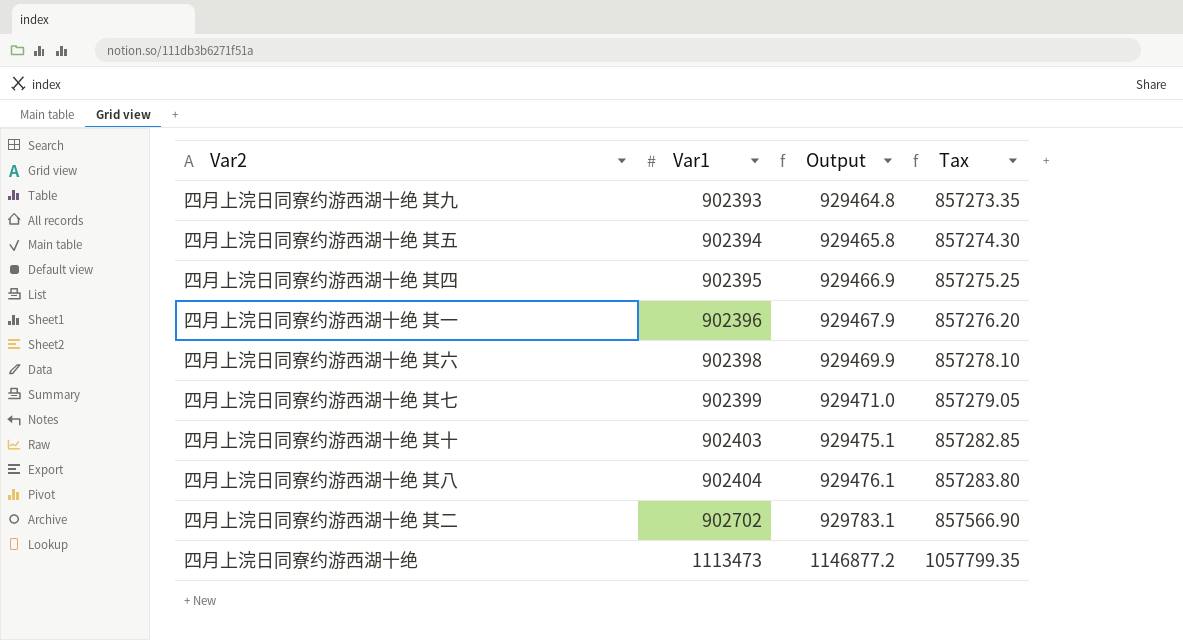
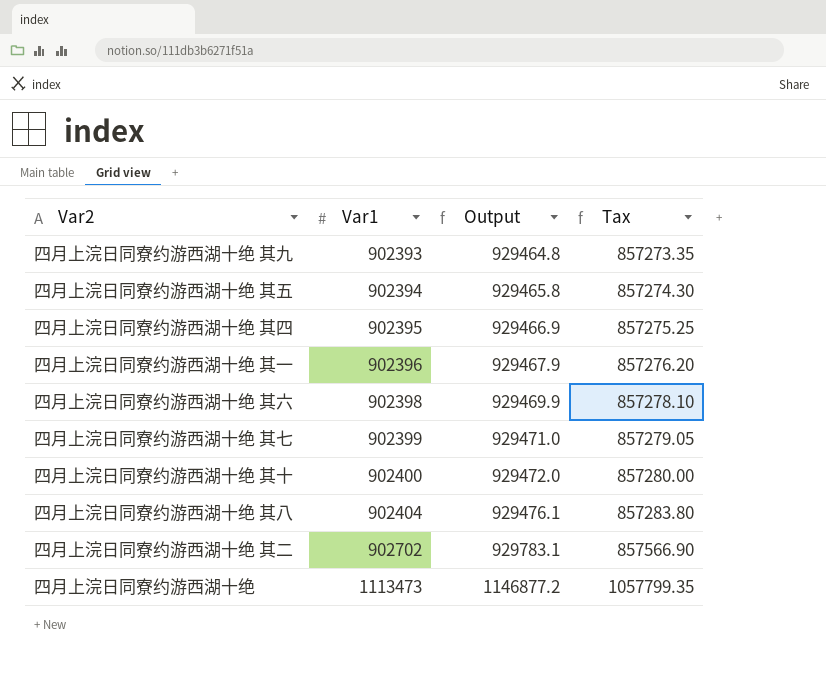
四月上浣日同寮约游西湖十绝 其十 | Var1: 902403 -> 902400
四月上浣日同寮约游西湖十绝 其十 | Output: 929475.1 -> 929472.0
四月上浣日同寮约游西湖十绝 其十 | Tax: 857282.85 -> 857280.00

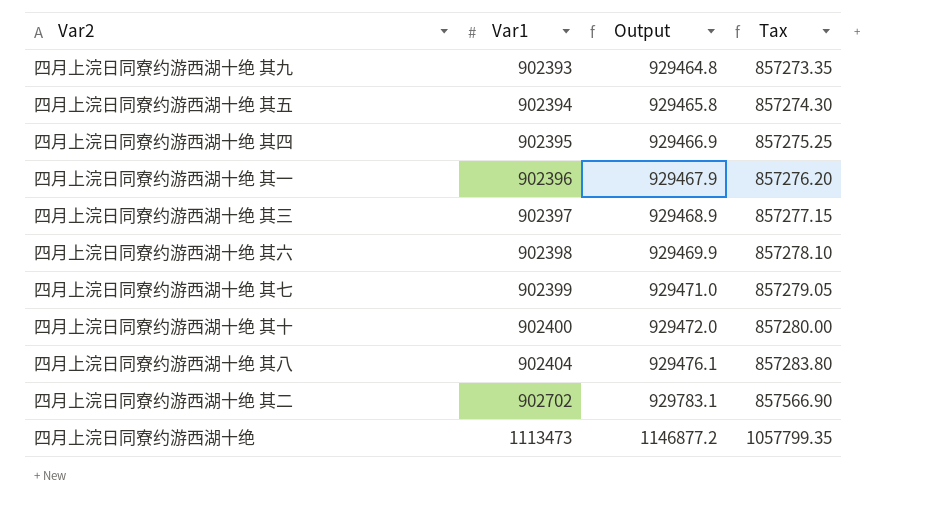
row 四月上浣日同寮约游西湖十绝 其三: none -> 902397 | 929468.9 | 857277.15

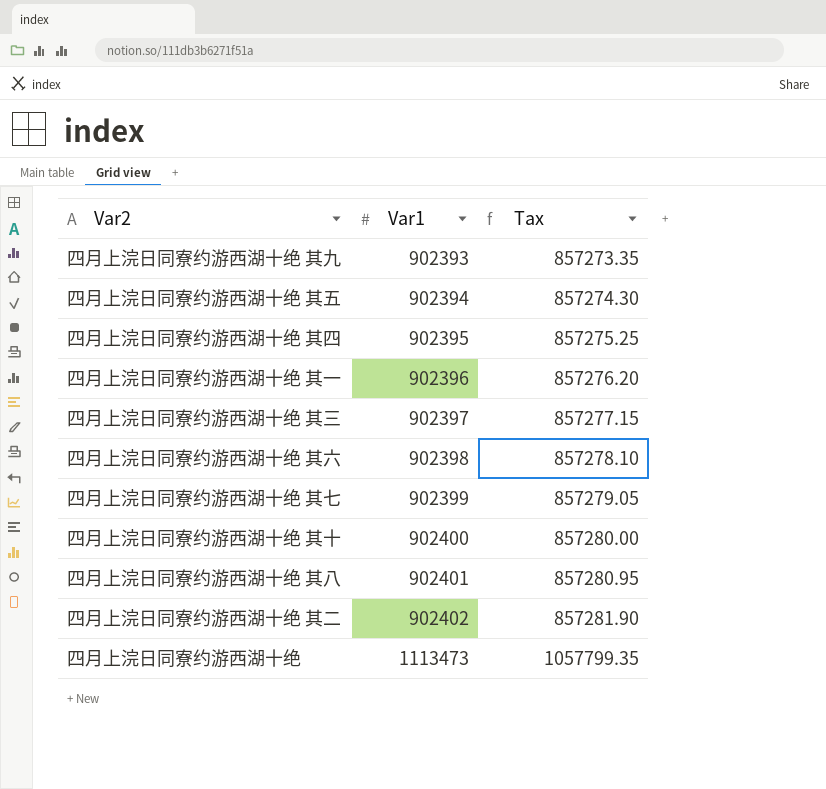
column Output | formula: [Var1] * 1.03 -> none
四月上浣日同寮约游西湖十绝 其八 | Var1: 902404 -> 902401
四月上浣日同寮约游西湖十绝 其八 | Tax: 857283.80 -> 857280.95
四月上浣日同寮约游西湖十绝 其二 | Var1: 902702 -> 902402
四月上浣日同寮约游西湖十绝 其二 | Tax: 857566.90 -> 857281.90

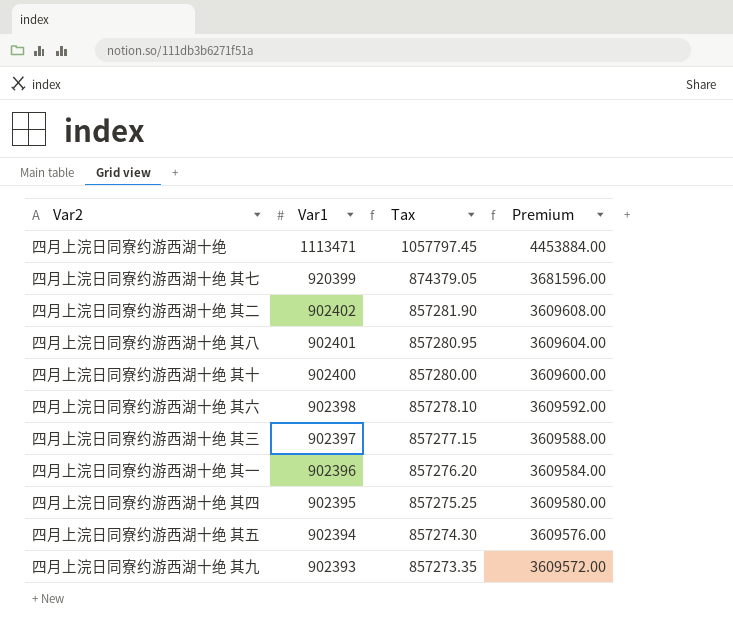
row order: Var1 ascending -> Var1 descending
column Premium | formula: none -> [Var1] * 4
四月上浣日同寮约游西湖十绝 | Var1: 1113473 -> 1113471
四月上浣日同寮约游西湖十绝 | Tax: 1057799.35 -> 1057797.45
四月上浣日同寮约游西湖十绝 其七 | Var1: 902399 -> 920399
四月上浣日同寮约游西湖十绝 其七 | Tax: 857279.05 -> 874379.05

